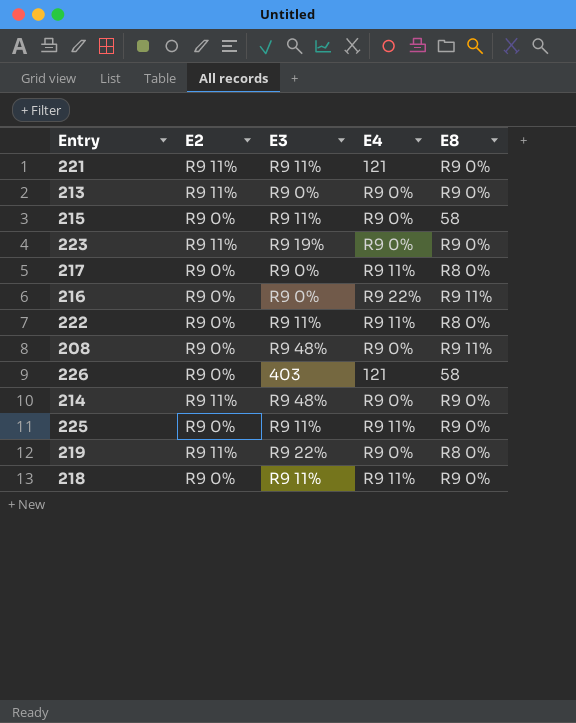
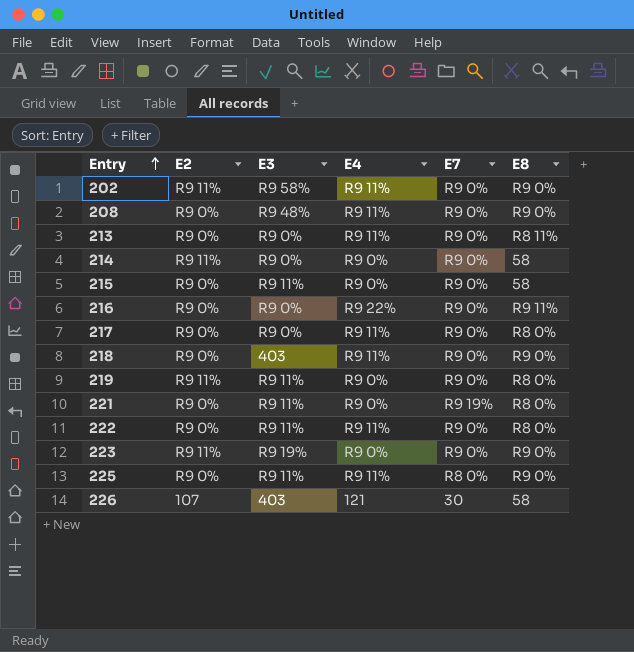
row order: none -> Entry ascending
column E7 | position: none -> 5
row 202: none -> R9 11% | R9 58% | R9 11% | R9 0% | R9 0%
208 | E4: R9 0% -> R9 11%
208 | E8: R9 11% -> R9 0%
213 | E2: R9 11% -> R9 0%
213 | E4: R9 0% -> R9 11%
213 | E8: R9 0% -> R8 11%
214 | E3: R9 48% -> R9 0%
214 | E8: R9 0% -> 58
218 | E3: R9 11% -> 403
219 | E3: R9 22% -> R9 11%
221 | E2: R9 11% -> R9 0%
221 | E4: 121 -> R9 0%
221 | E8: R9 0% -> R8 0%
226 | E2: R9 0% -> 107

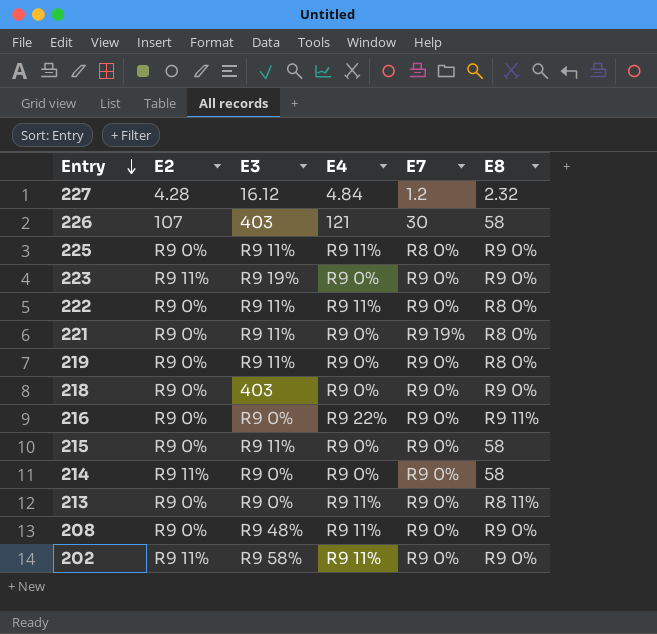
row order: Entry ascending -> Entry descending
row 217: R9 0% | R9 0% | R9 11% | R9 0% | R8 0% -> none
row 227: none -> 4.28 | 16.12 | 4.84 | 1.2 | 2.32
219 | E2: R9 11% -> R9 0%
218 | E4: R9 11% -> R9 0%

